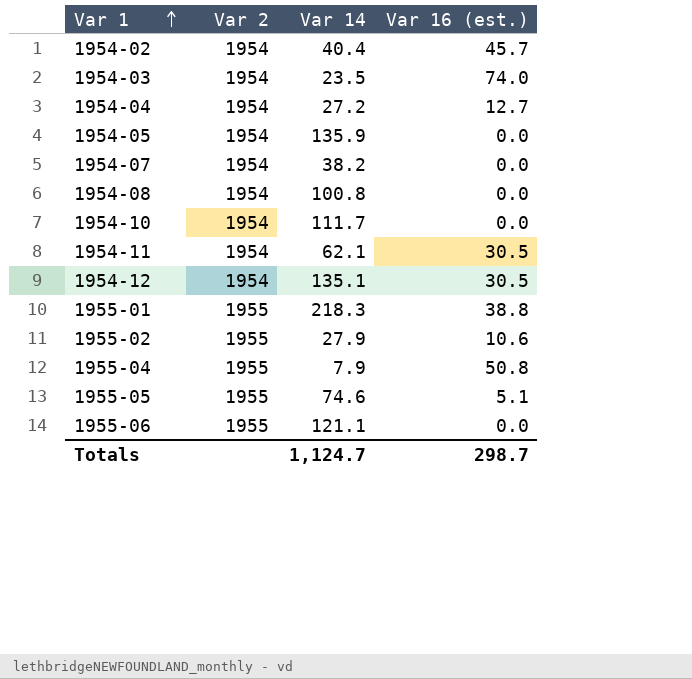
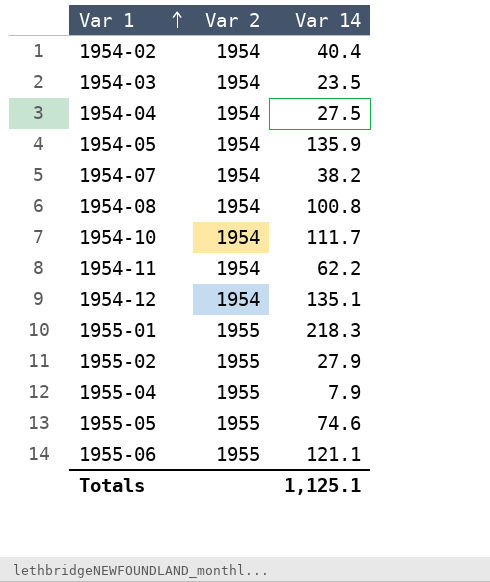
column Var 16 (est.) | position: 4 -> none
1954-04 | Var 14: 27.2 -> 27.5
1954-11 | Var 14: 62.1 -> 62.2
Totals | Var 14: 1,124.7 -> 1,125.1

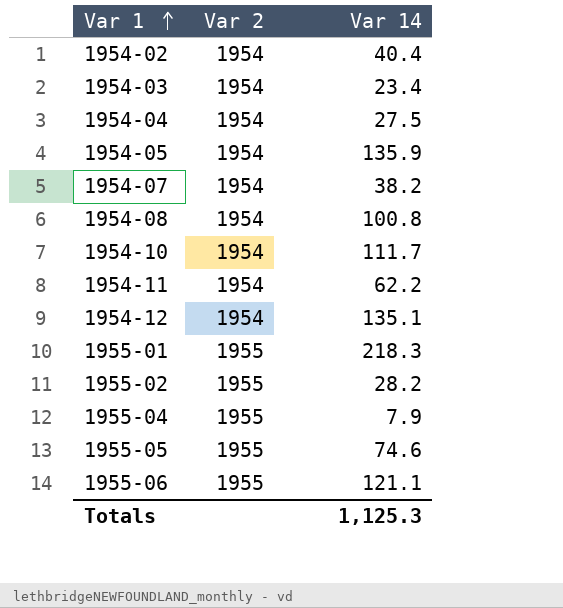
1954-03 | Var 14: 23.5 -> 23.4
1955-02 | Var 14: 27.9 -> 28.2
Totals | Var 14: 1,125.1 -> 1,125.3

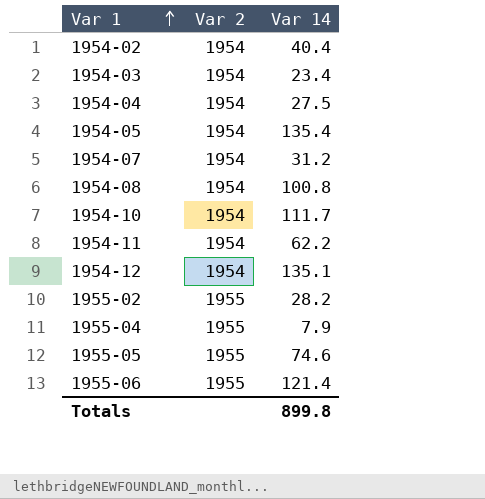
row 1955-01: 1955 | 218.3 -> none
1954-05 | Var 14: 135.9 -> 135.4
1954-07 | Var 14: 38.2 -> 31.2
1955-06 | Var 14: 121.1 -> 121.4
Totals | Var 14: 1,125.3 -> 899.8

